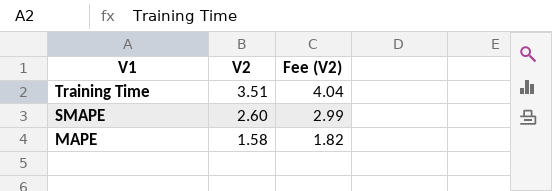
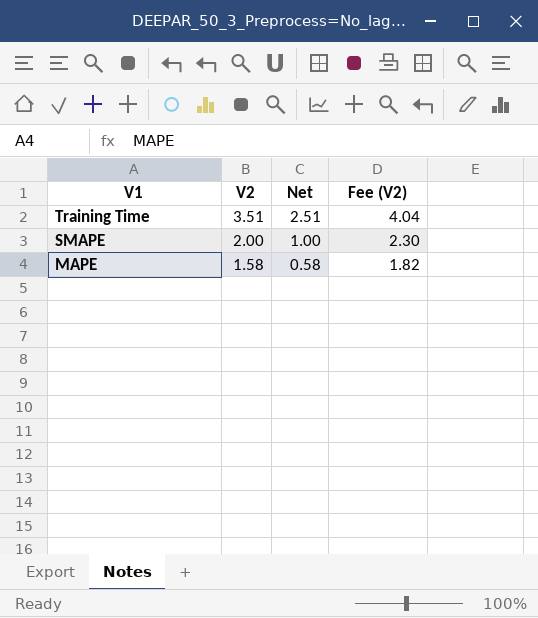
column Net | formula: none -> [V2] - 1
SMAPE | V2: 2.60 -> 2.00
SMAPE | Fee (V2): 2.99 -> 2.30

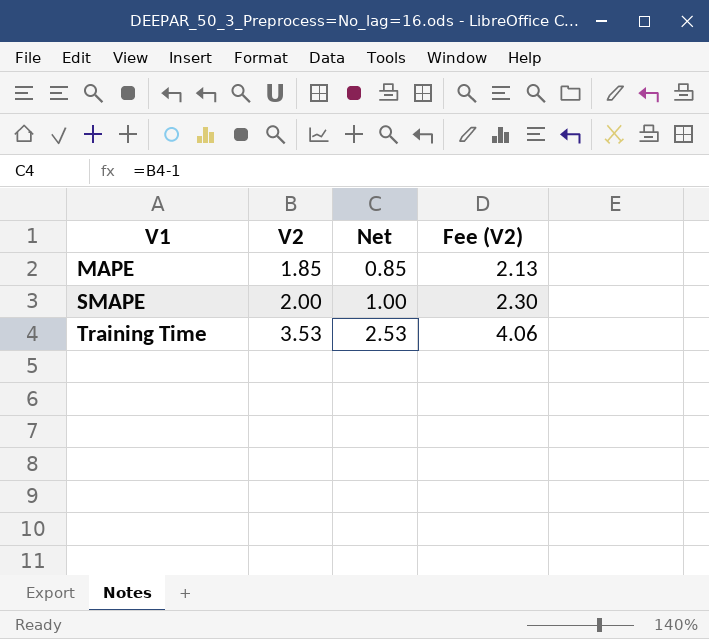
row order: V1 descending -> V1 ascending
MAPE | V2: 1.58 -> 1.85
MAPE | Net: 0.58 -> 0.85
MAPE | Fee (V2): 1.82 -> 2.13
Training Time | V2: 3.51 -> 3.53
Training Time | Net: 2.51 -> 2.53
Training Time | Fee (V2): 4.04 -> 4.06

